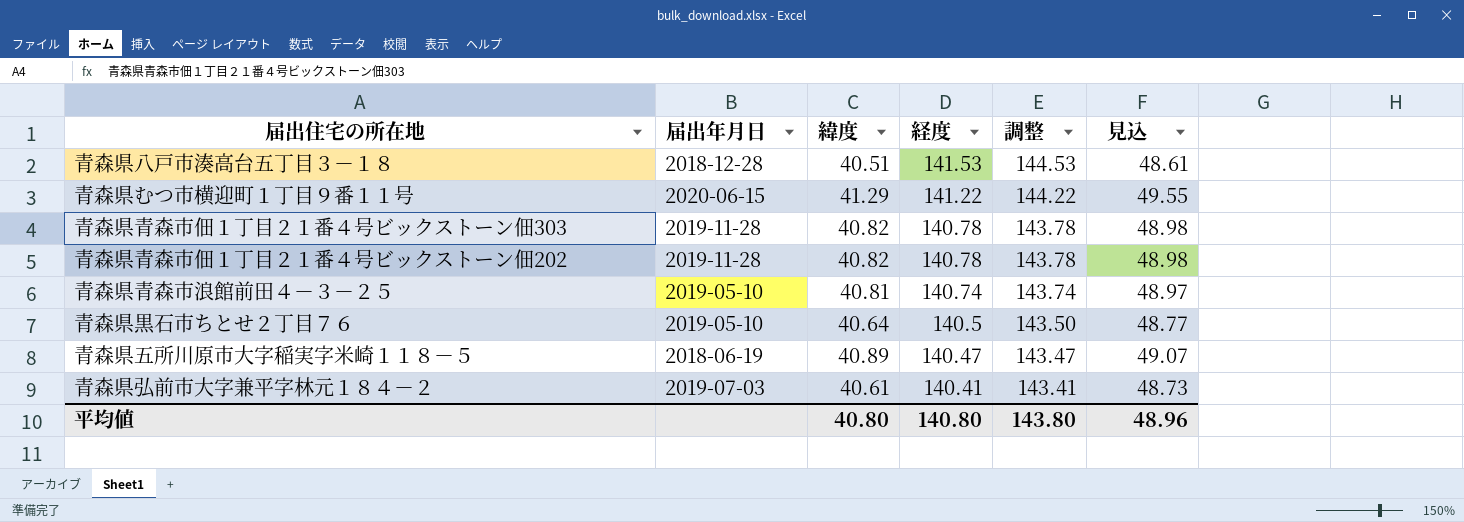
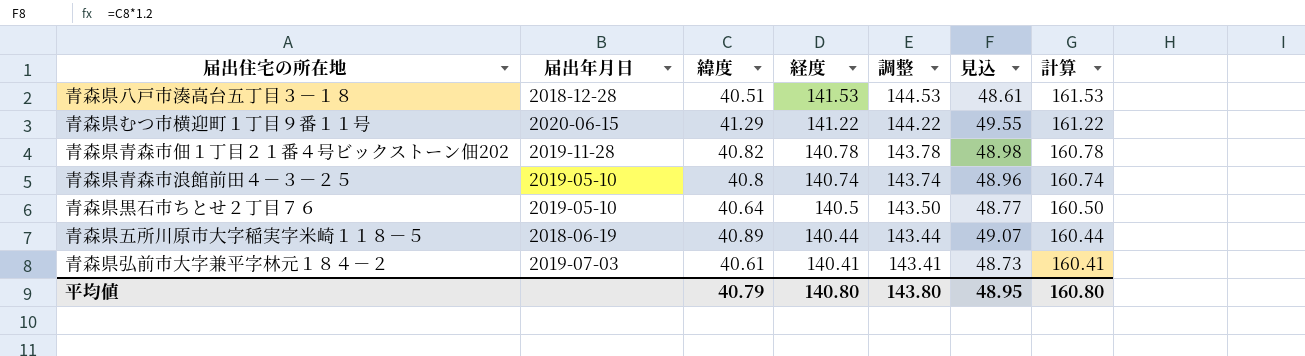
column 計算 | formula: none -> [経度] + 20
row 青森県青森市佃１丁目２１番４号ビックストーン佃303: 2019-11-28 | 40.82 | 140.78 | 143.78 | 48.98 -> none
青森県青森市浪館前田４－３－２５ | 緯度: 40.81 -> 40.8
青森県青森市浪館前田４－３－２５ | 見込: 48.97 -> 48.96
青森県五所川原市大字稲実字米崎１１８－５ | 経度: 140.47 -> 140.44
青森県五所川原市大字稲実字米崎１１８－５ | 調整: 143.47 -> 143.44
平均値 | 緯度: 40.80 -> 40.79
平均値 | 見込: 48.96 -> 48.95

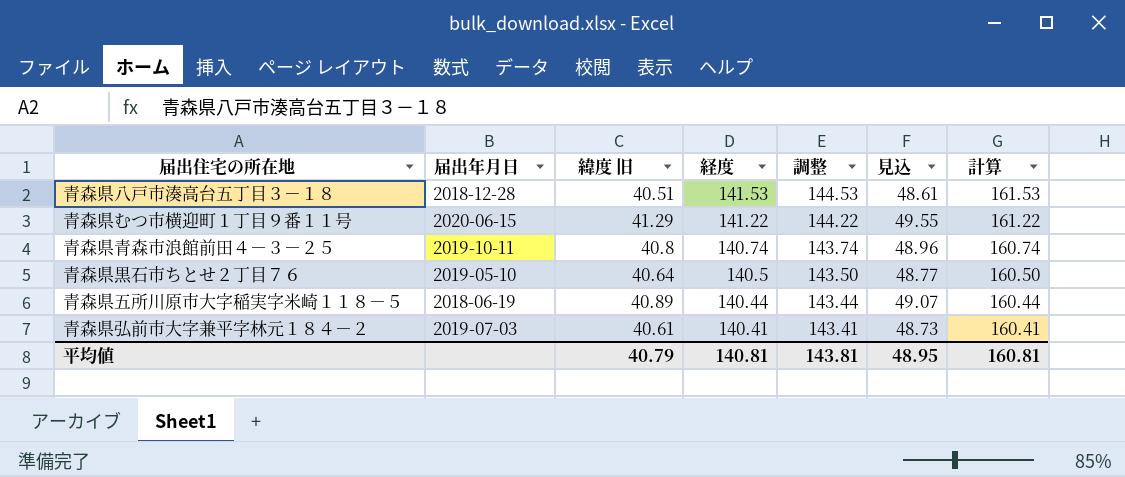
column name: 緯度 -> 緯度 旧
row 青森県青森市佃１丁目２１番４号ビックストーン佃202: 2019-11-28 | 40.82 | 140.78 | 143.78 | 48.98 | 160.78 -> none
青森県青森市浪館前田４－３－２５ | 届出年月日: 2019-05-10 -> 2019-10-11
平均値 | 経度: 140.80 -> 140.81
平均値 | 調整: 143.80 -> 143.81
平均値 | 計算: 160.80 -> 160.81

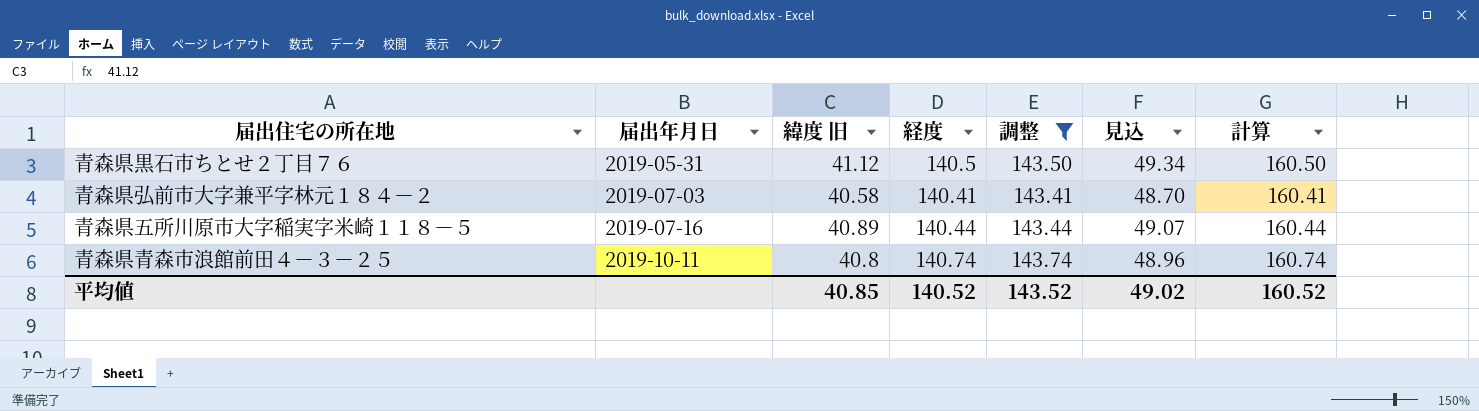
filter: none -> 調整 <= 143.74
row order: 経度 descending -> 届出年月日 ascending
青森県黒石市ちとせ２丁目７６ | 届出年月日: 2019-05-10 -> 2019-05-31
青森県黒石市ちとせ２丁目７６ | 緯度 旧: 40.64 -> 41.12
青森県黒石市ちとせ２丁目７６ | 見込: 48.77 -> 49.34
青森県弘前市大字兼平字林元１８４－２ | 緯度 旧: 40.61 -> 40.58
青森県弘前市大字兼平字林元１８４－２ | 見込: 48.73 -> 48.70
青森県五所川原市大字稲実字米崎１１８－５ | 届出年月日: 2018-06-19 -> 2019-07-16
平均値 | 緯度 旧: 40.79 -> 40.85
平均値 | 経度: 140.81 -> 140.52
平均値 | 調整: 143.81 -> 143.52
平均値 | 見込: 48.95 -> 49.02
平均値 | 計算: 160.81 -> 160.52

